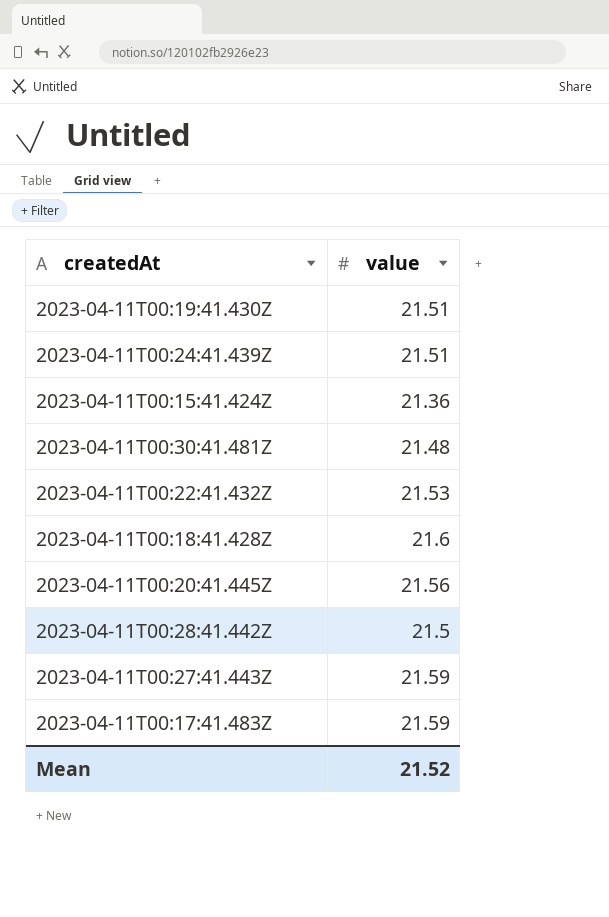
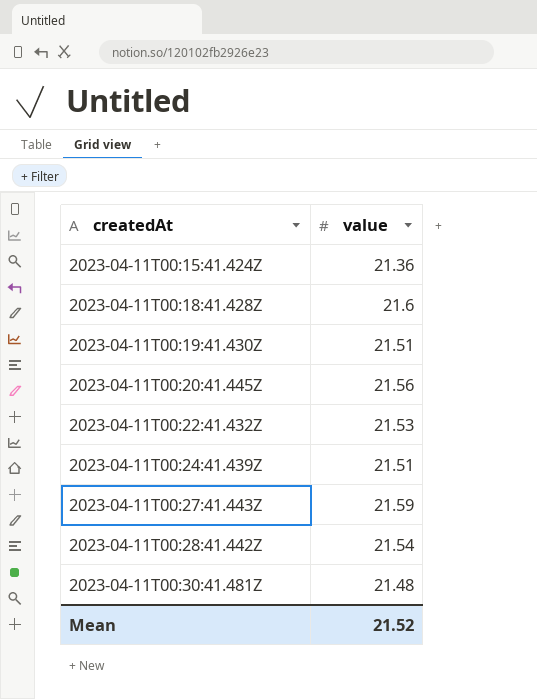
row order: none -> createdAt ascending
row 2023-04-11T00:17:41.483Z: 21.59 -> none
2023-04-11T00:28:41.442Z | value: 21.5 -> 21.54

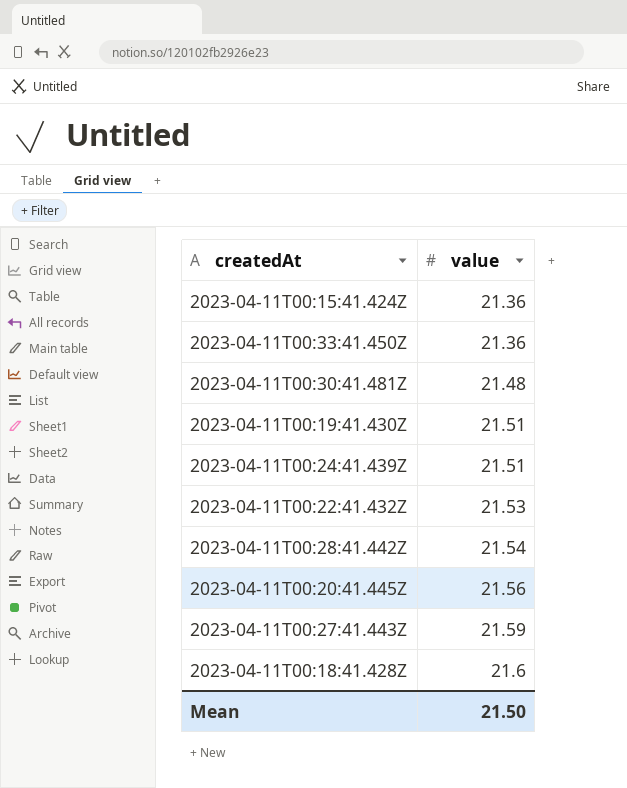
row order: createdAt ascending -> value ascending
row 2023-04-11T00:33:41.450Z: none -> 21.36
Mean | value: 21.52 -> 21.50

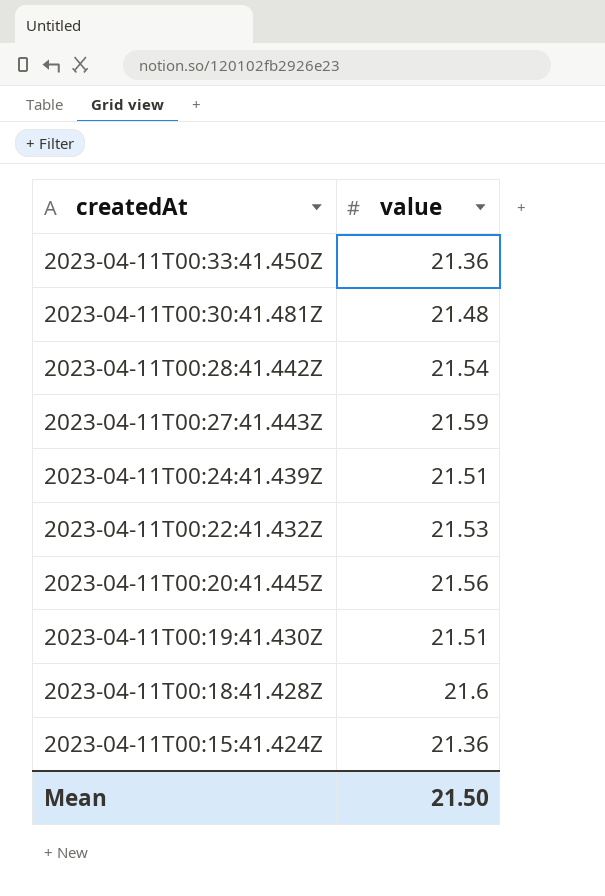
row order: value ascending -> createdAt descending

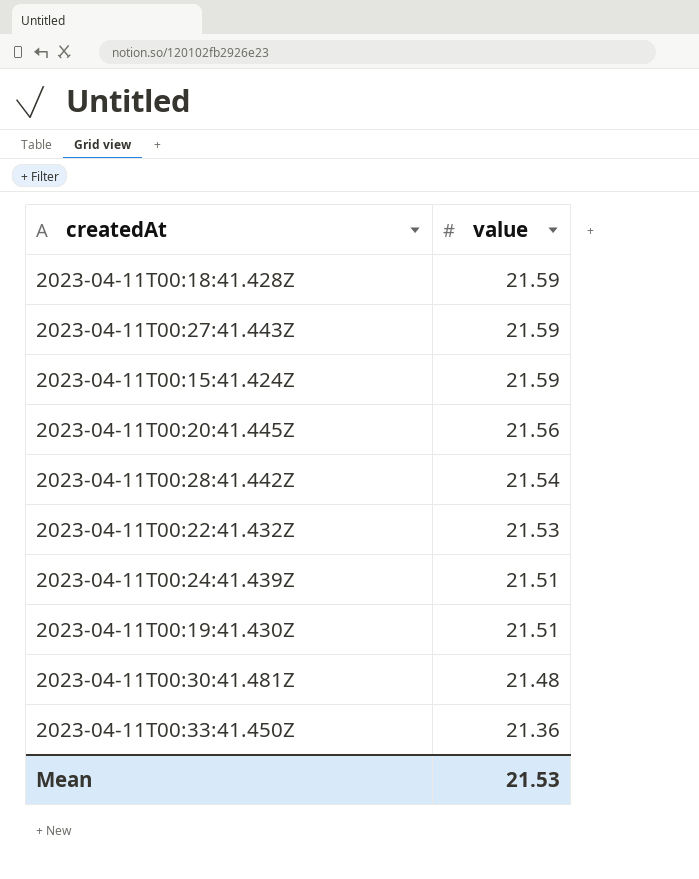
row order: createdAt descending -> value descending
2023-04-11T00:18:41.428Z | value: 21.6 -> 21.59
2023-04-11T00:15:41.424Z | value: 21.36 -> 21.59
Mean | value: 21.50 -> 21.53

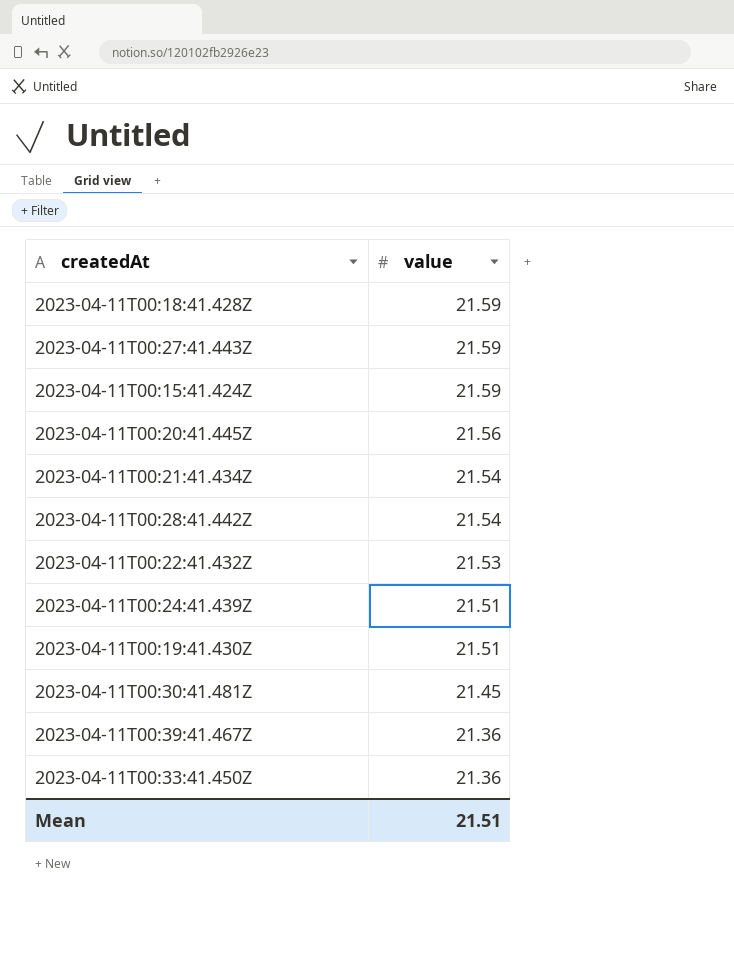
row 2023-04-11T00:21:41.434Z: none -> 21.54
2023-04-11T00:30:41.481Z | value: 21.48 -> 21.45
row 2023-04-11T00:39:41.467Z: none -> 21.36
Mean | value: 21.53 -> 21.51

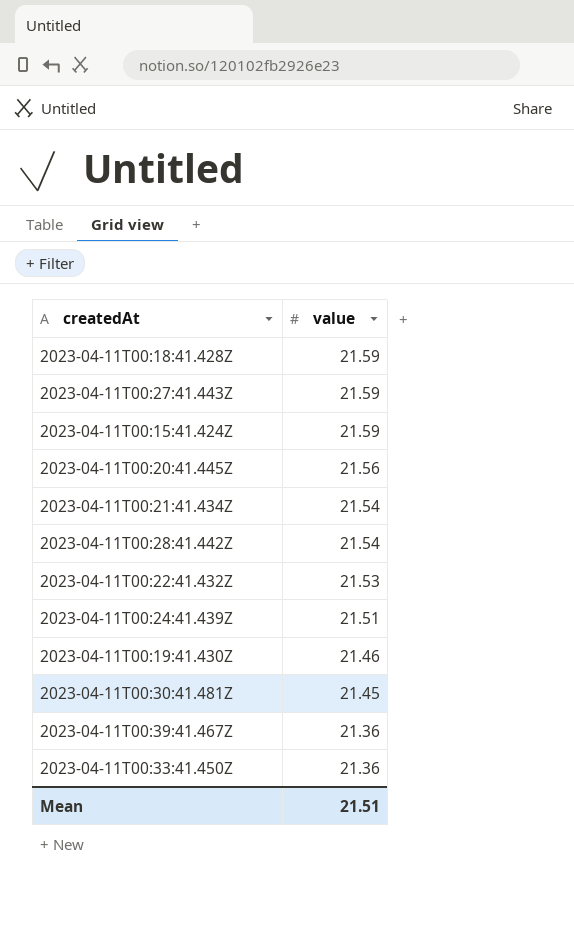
2023-04-11T00:19:41.430Z | value: 21.51 -> 21.46

